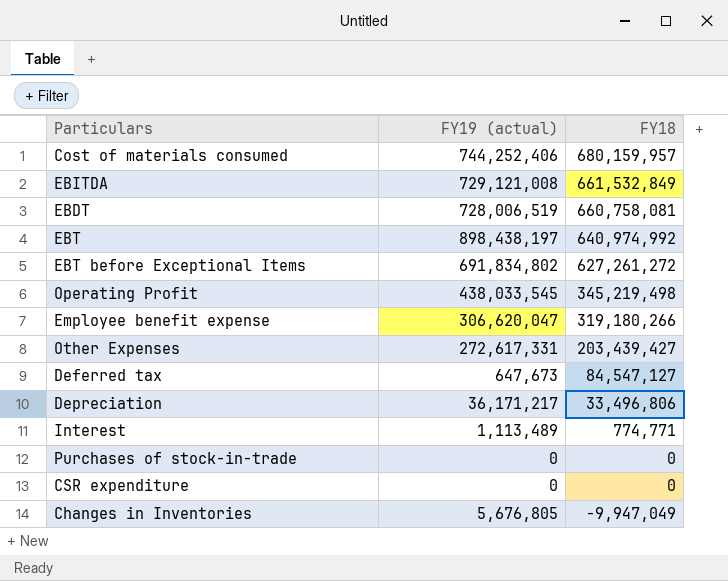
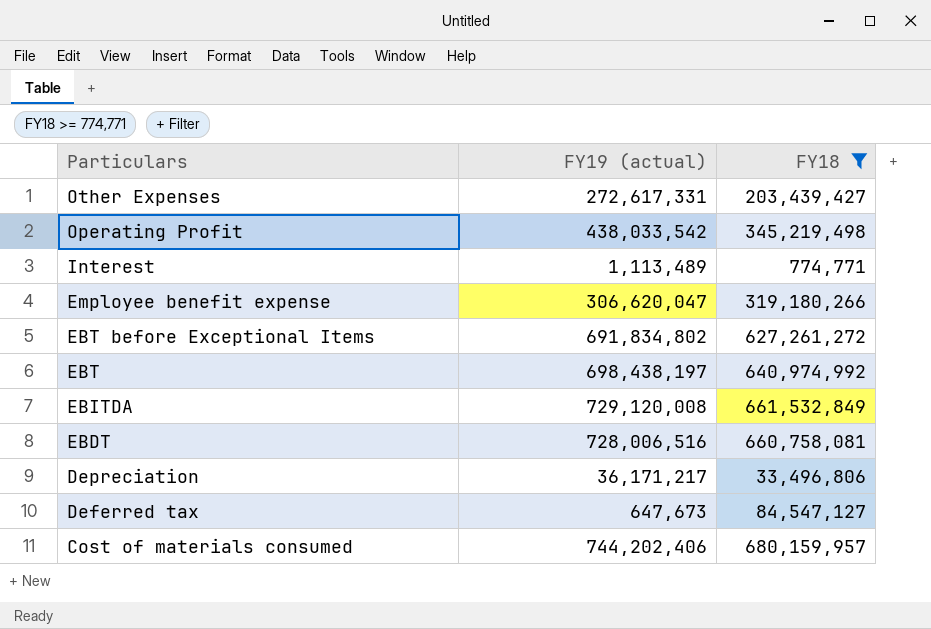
filter: none -> FY18 >= 774,771
row order: FY18 descending -> Particulars descending
Operating Profit | FY19 (actual): 438,033,545 -> 438,033,542
EBT | FY19 (actual): 898,438,197 -> 698,438,197
EBITDA | FY19 (actual): 729,121,008 -> 729,120,008
EBDT | FY19 (actual): 728,006,519 -> 728,006,516
Cost of materials consumed | FY19 (actual): 744,252,406 -> 744,202,406

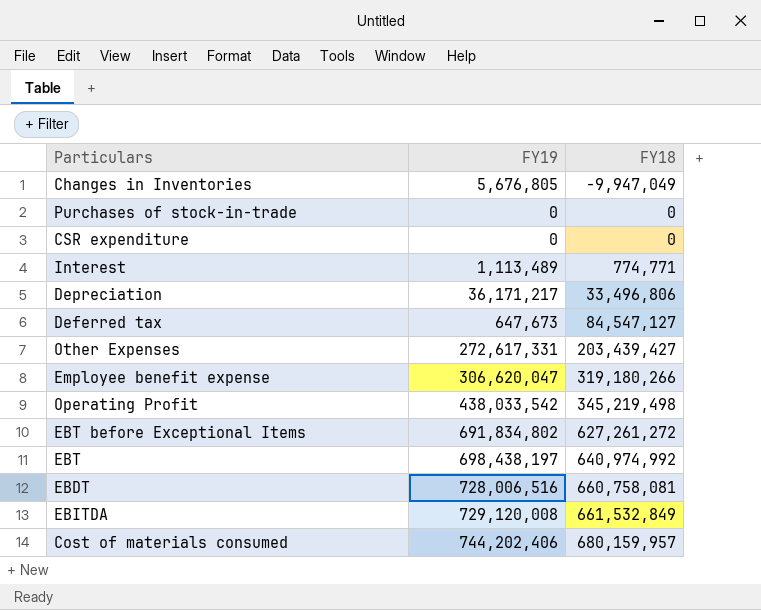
filter: FY18 >= 774,771 -> none
row order: Particulars descending -> FY18 ascending
column name: FY19 (actual) -> FY19

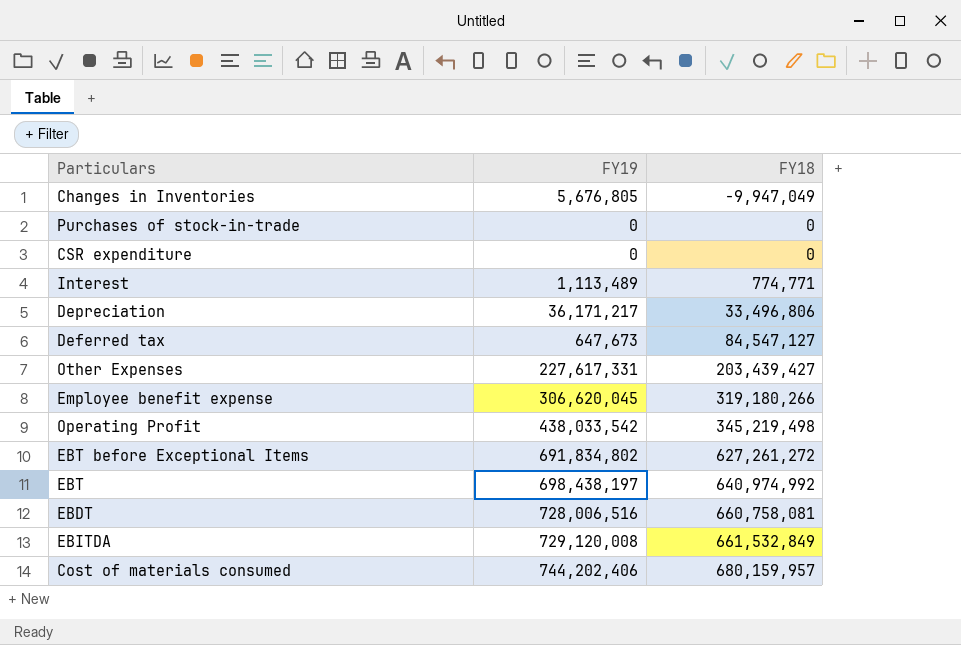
Other Expenses | FY19: 272,617,331 -> 227,617,331
Employee benefit expense | FY19: 306,620,047 -> 306,620,045

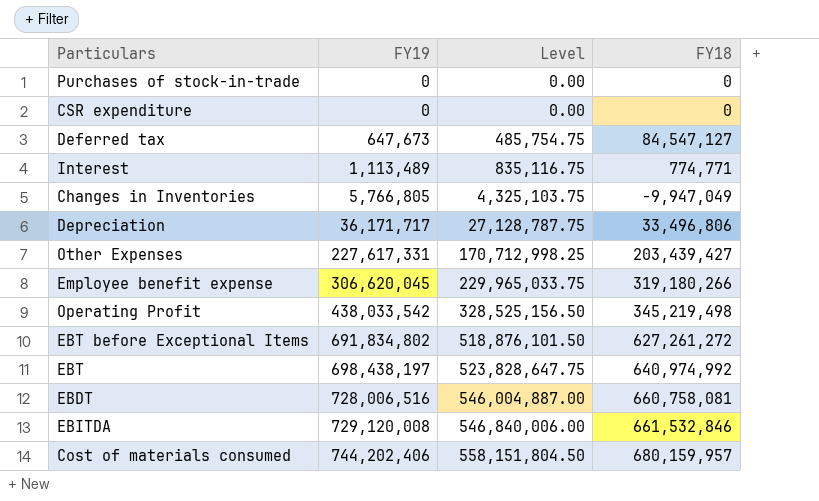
row order: FY18 ascending -> FY19 ascending
column Level | formula: none -> [FY19] * 0.75
Changes in Inventories | FY19: 5,676,805 -> 5,766,805
Depreciation | FY19: 36,171,217 -> 36,171,717
EBITDA | FY18: 661,532,849 -> 661,532,846

